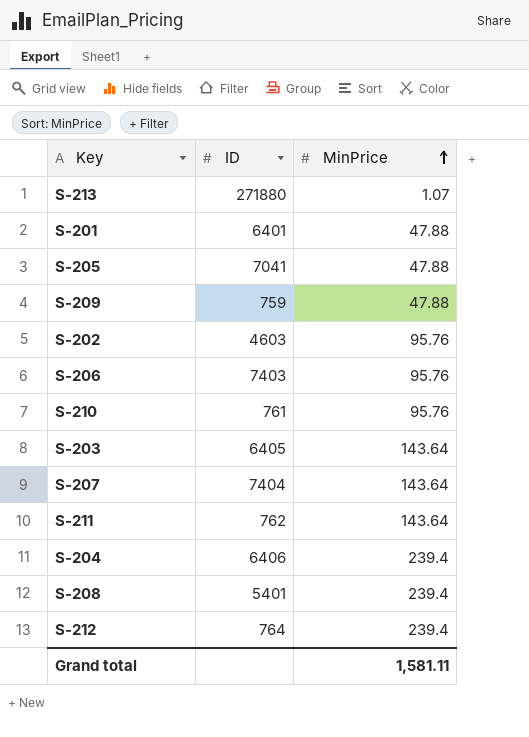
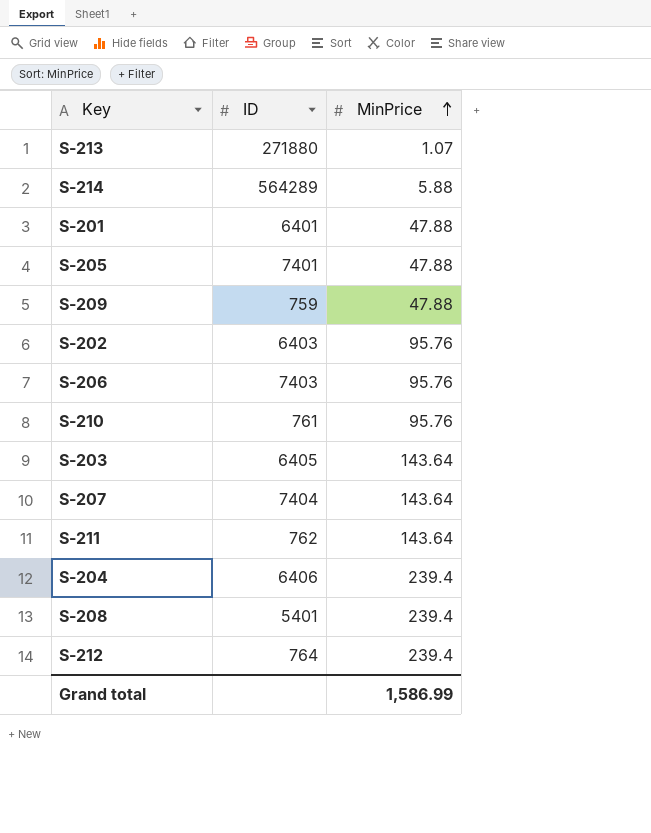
row S-214: none -> 564289 | 5.88
S-205 | ID: 7041 -> 7401
S-202 | ID: 4603 -> 6403
Grand total | MinPrice: 1,581.11 -> 1,586.99

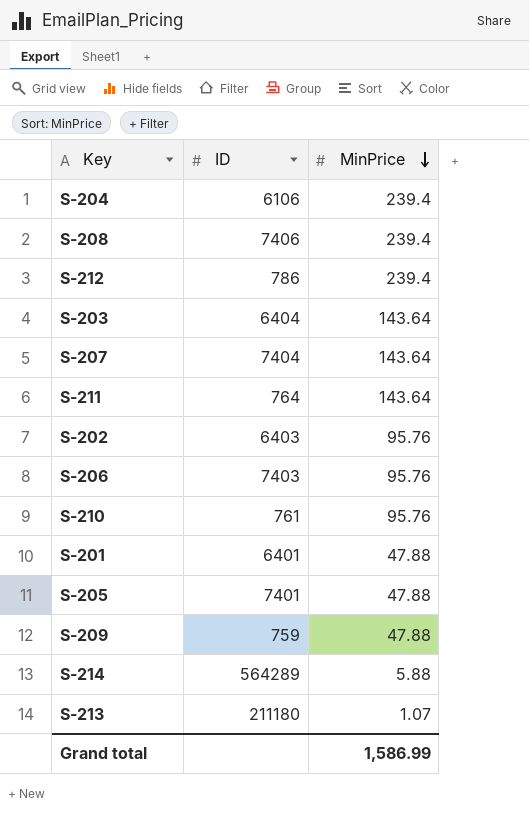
row order: MinPrice ascending -> MinPrice descending
S-204 | ID: 6406 -> 6106
S-208 | ID: 5401 -> 7406
S-212 | ID: 764 -> 786
S-203 | ID: 6405 -> 6404
S-211 | ID: 762 -> 764
S-213 | ID: 271880 -> 211180

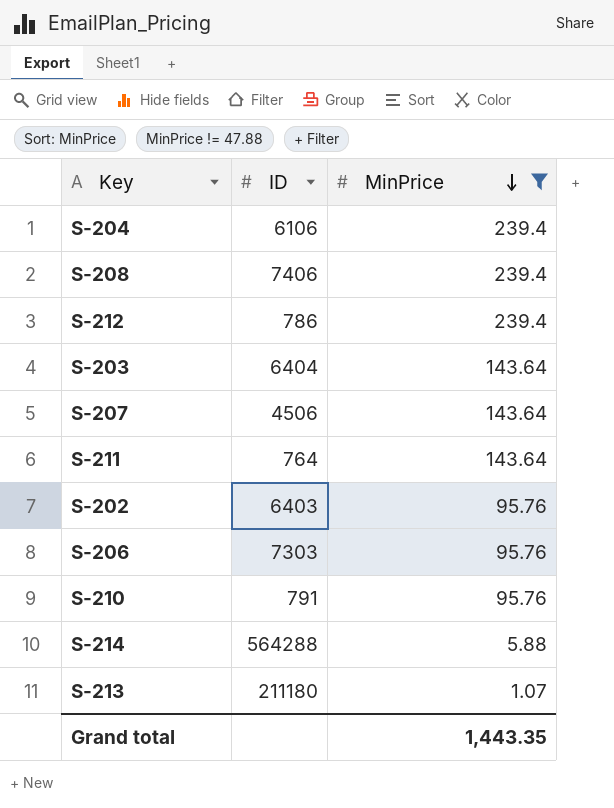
filter: none -> MinPrice != 47.88
S-207 | ID: 7404 -> 4506
S-206 | ID: 7403 -> 7303
S-210 | ID: 761 -> 791
S-214 | ID: 564289 -> 564288
Grand total | MinPrice: 1,586.99 -> 1,443.35

